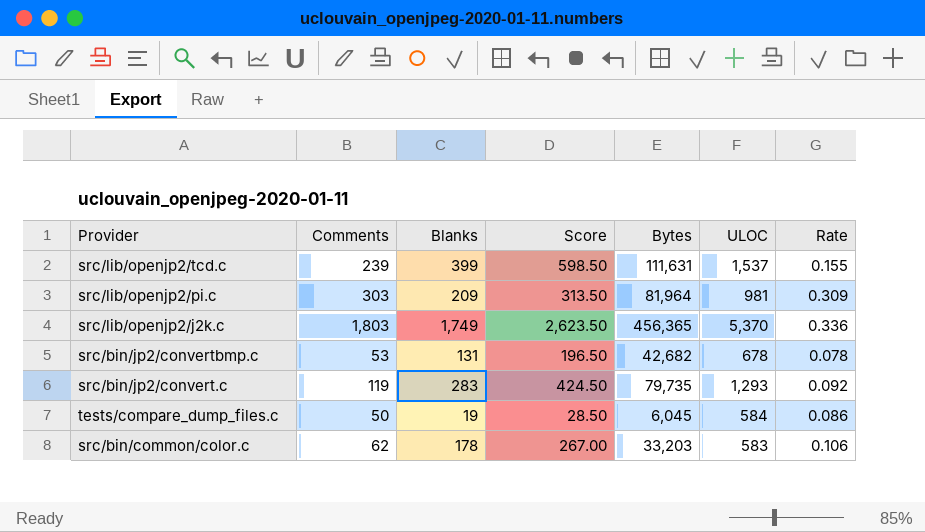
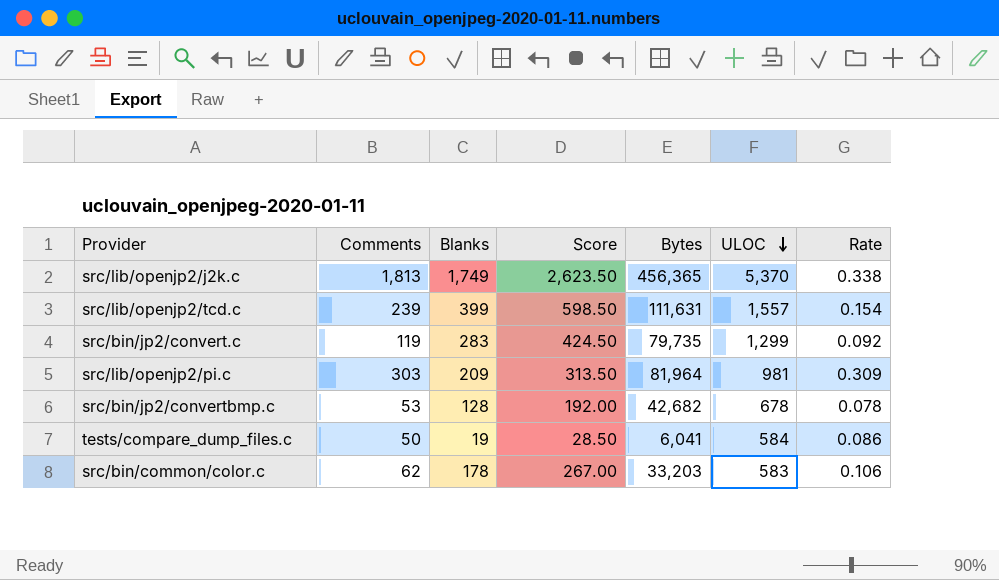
row order: none -> ULOC descending
src/lib/openjp2/j2k.c | Comments: 1,803 -> 1,813
src/lib/openjp2/j2k.c | Rate: 0.336 -> 0.338
src/lib/openjp2/tcd.c | ULOC: 1,537 -> 1,557
src/lib/openjp2/tcd.c | Rate: 0.155 -> 0.154
src/bin/jp2/convert.c | ULOC: 1,293 -> 1,299
src/bin/jp2/convertbmp.c | Blanks: 131 -> 128
src/bin/jp2/convertbmp.c | Score: 196.50 -> 192.00
tests/compare_dump_files.c | Bytes: 6,045 -> 6,041

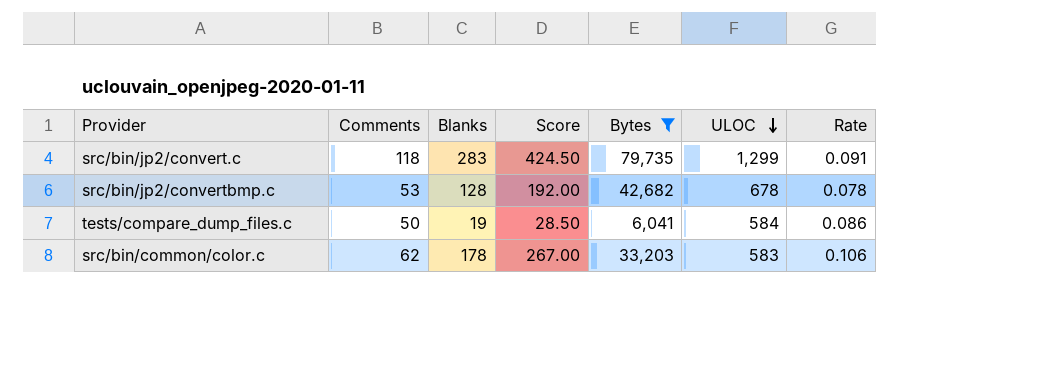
filter: none -> Bytes <= 79,735
src/bin/jp2/convert.c | Comments: 119 -> 118
src/bin/jp2/convert.c | Rate: 0.092 -> 0.091

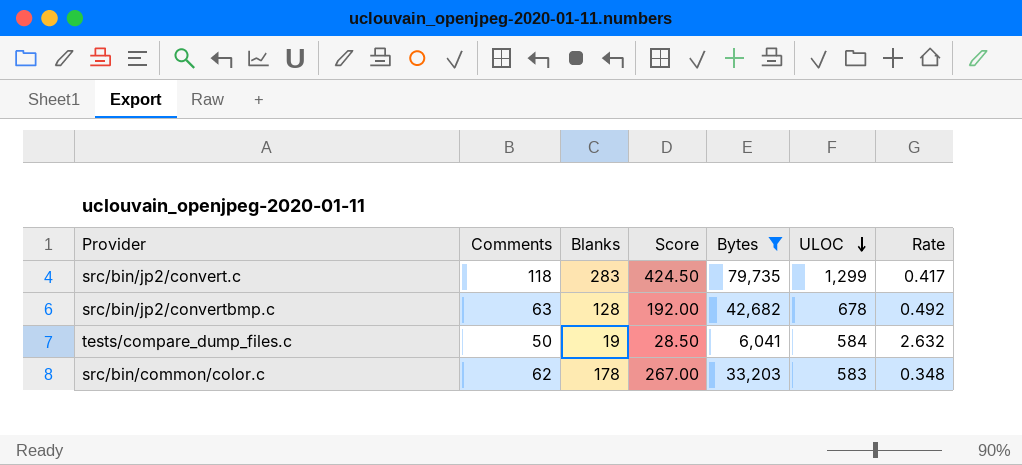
column Rate | formula: [Comments] / [ULOC] -> [Comments] / [Blanks]
src/bin/jp2/convertbmp.c | Comments: 53 -> 63

